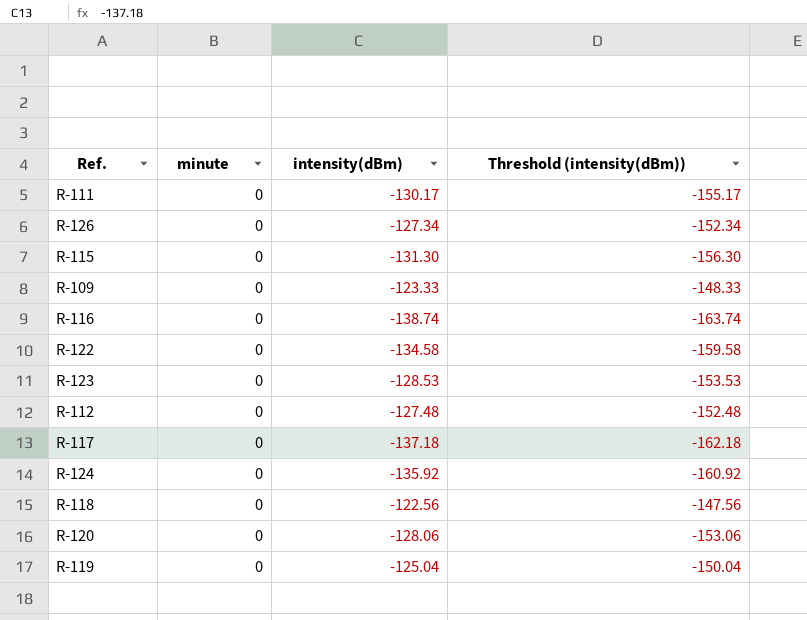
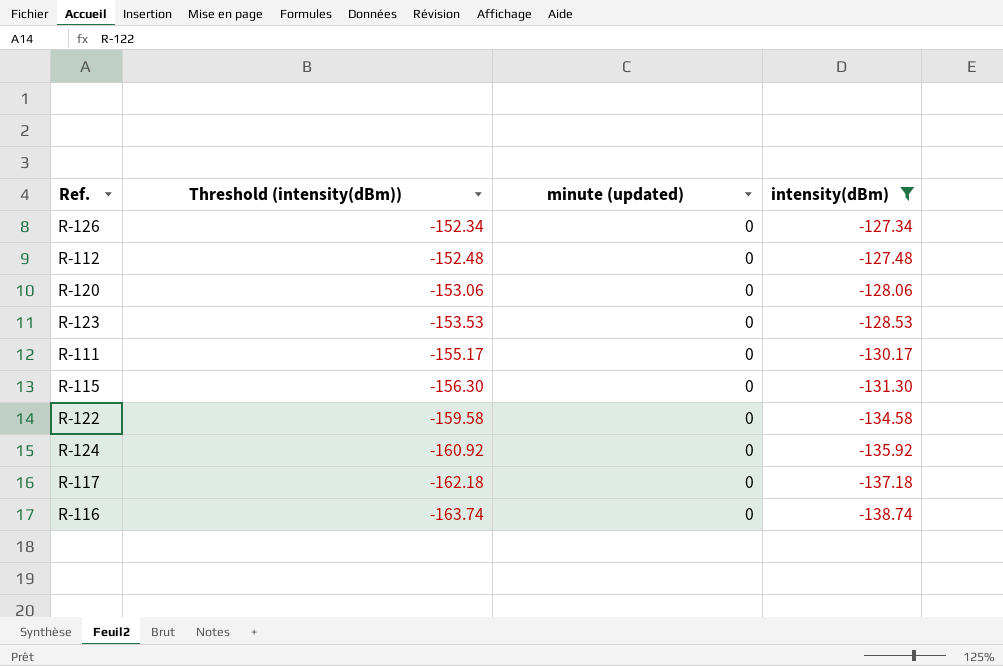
filter: none -> intensity(dBm) <= -127.34
row order: none -> Threshold (intensity(dBm)) descending
column Threshold (intensity(dBm)) | position: 4 -> 2
column name: minute -> minute (updated)

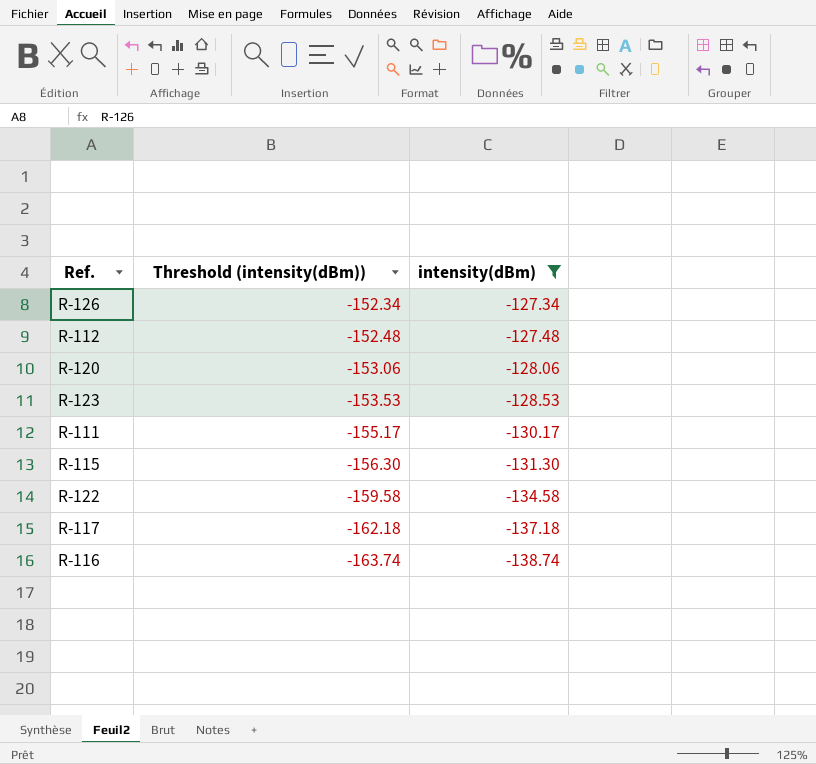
column minute (updated) | position: 3 -> none
row R-124: -160.92 | 0 | -135.92 -> none

